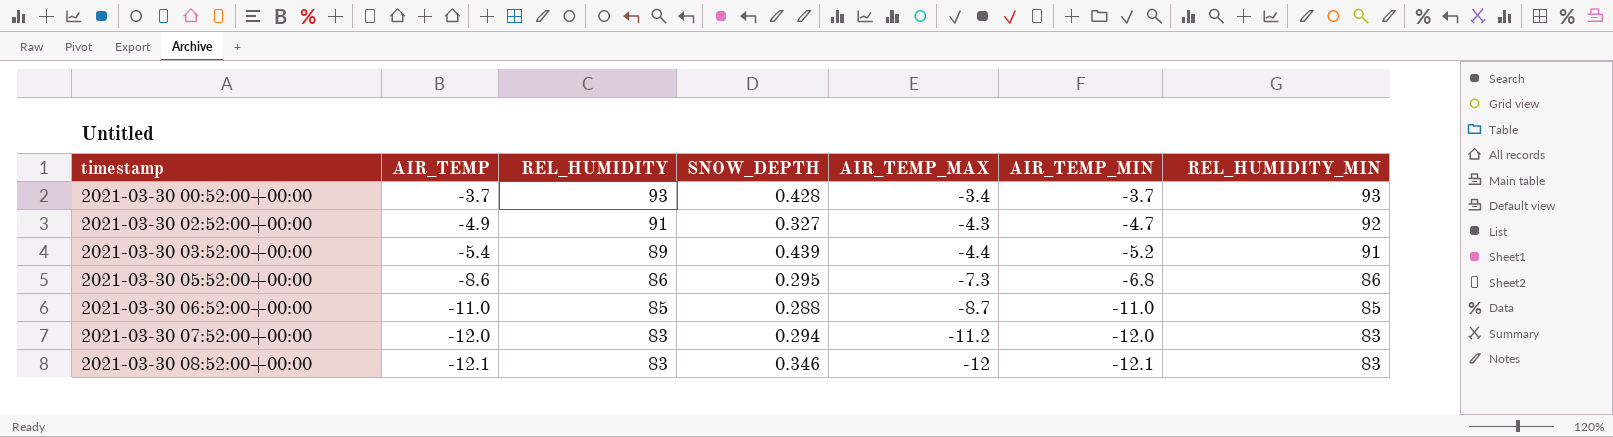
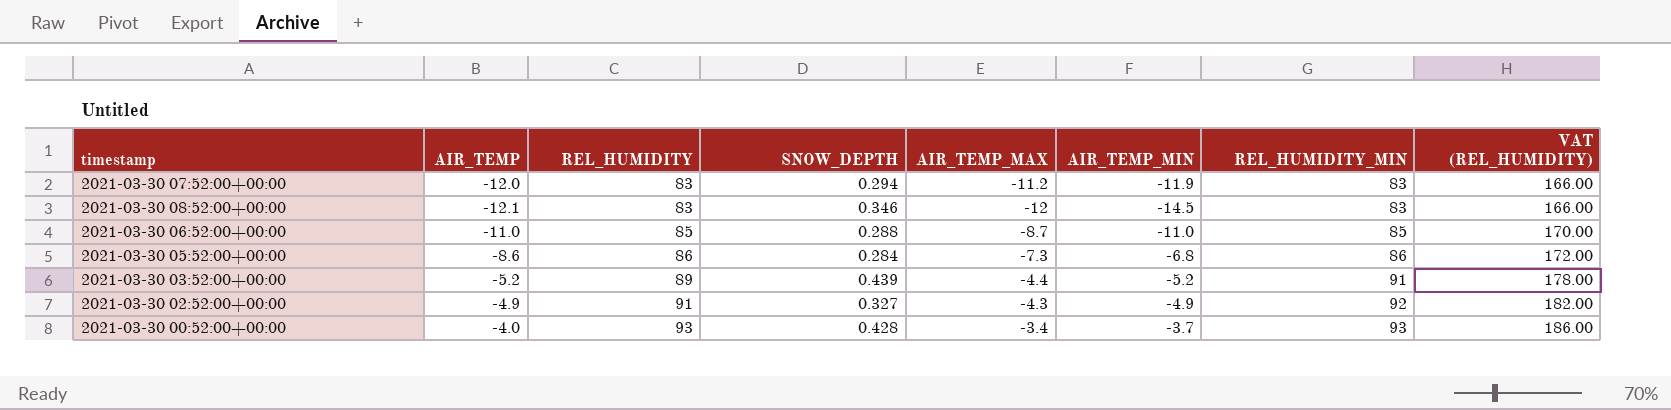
row order: timestamp ascending -> REL_HUMIDITY ascending
column VAT (REL_HUMIDITY) | formula: none -> [REL_HUMIDITY] * 2
2021-03-30 07:52:00+00:00 | AIR_TEMP_MIN: -12.0 -> -11.9
2021-03-30 08:52:00+00:00 | AIR_TEMP_MIN: -12.1 -> -14.5
2021-03-30 05:52:00+00:00 | SNOW_DEPTH: 0.295 -> 0.284
2021-03-30 03:52:00+00:00 | AIR_TEMP: -5.4 -> -5.2
2021-03-30 02:52:00+00:00 | AIR_TEMP_MIN: -4.7 -> -4.9
2021-03-30 00:52:00+00:00 | AIR_TEMP: -3.7 -> -4.0

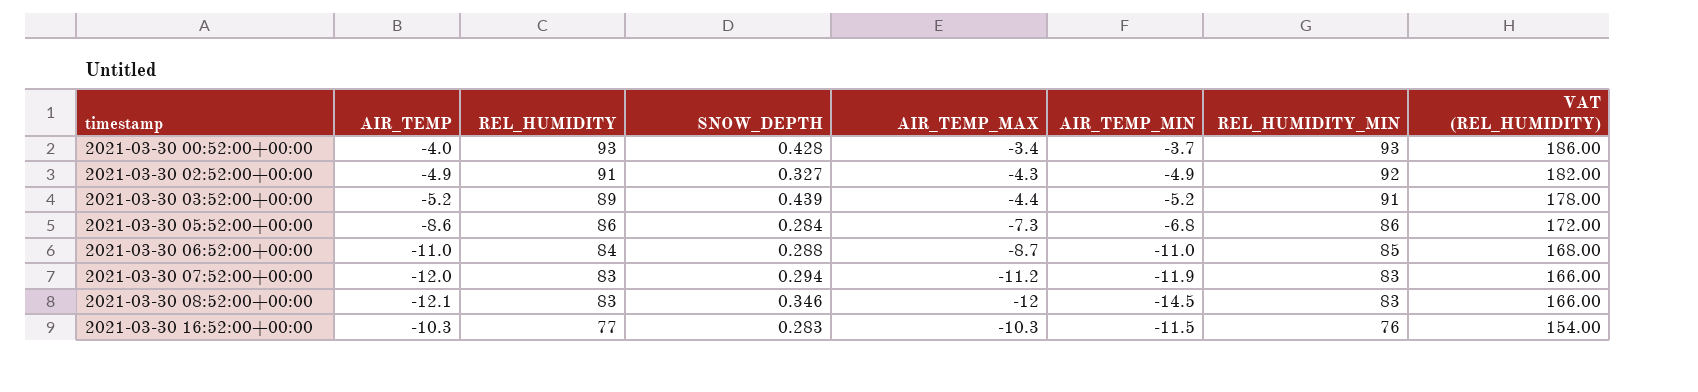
row order: REL_HUMIDITY ascending -> timestamp ascending
2021-03-30 06:52:00+00:00 | REL_HUMIDITY: 85 -> 84
2021-03-30 06:52:00+00:00 | VAT (REL_HUMIDITY): 170.00 -> 168.00
row 2021-03-30 16:52:00+00:00: none -> -10.3 | 77 | 0.283 | -10.3 | -11.5 | 76 | 154.00

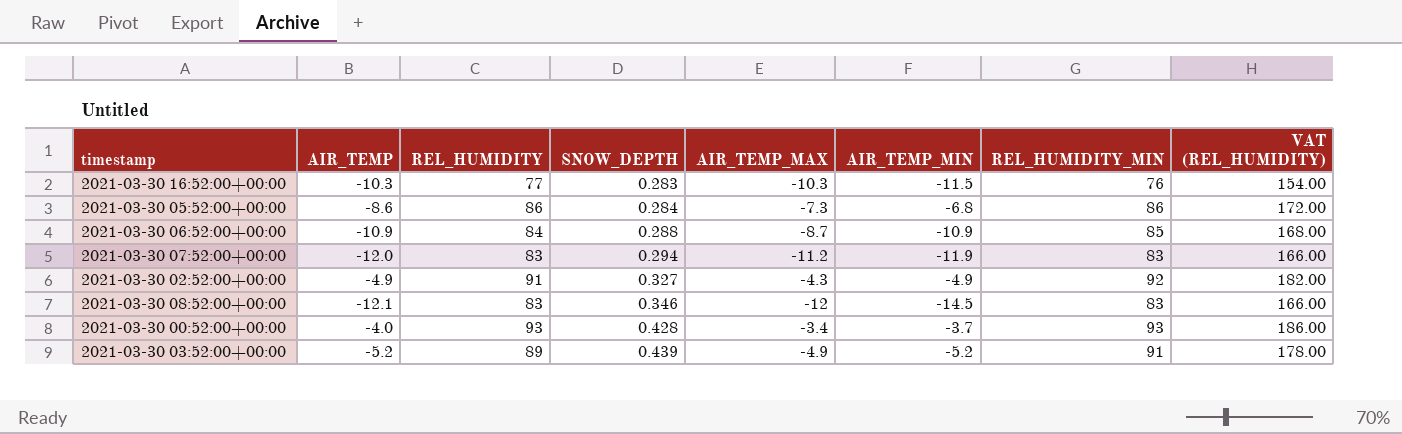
row order: timestamp ascending -> SNOW_DEPTH ascending
2021-03-30 06:52:00+00:00 | AIR_TEMP: -11.0 -> -10.9
2021-03-30 06:52:00+00:00 | AIR_TEMP_MIN: -11.0 -> -10.9
2021-03-30 03:52:00+00:00 | AIR_TEMP_MAX: -4.4 -> -4.9

